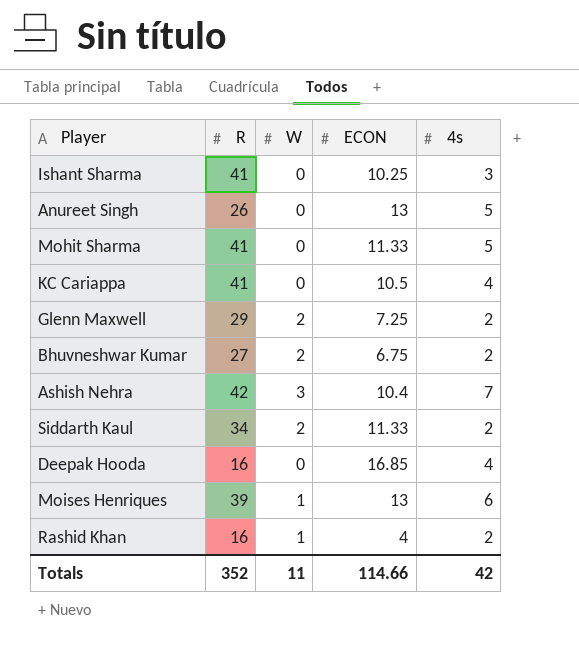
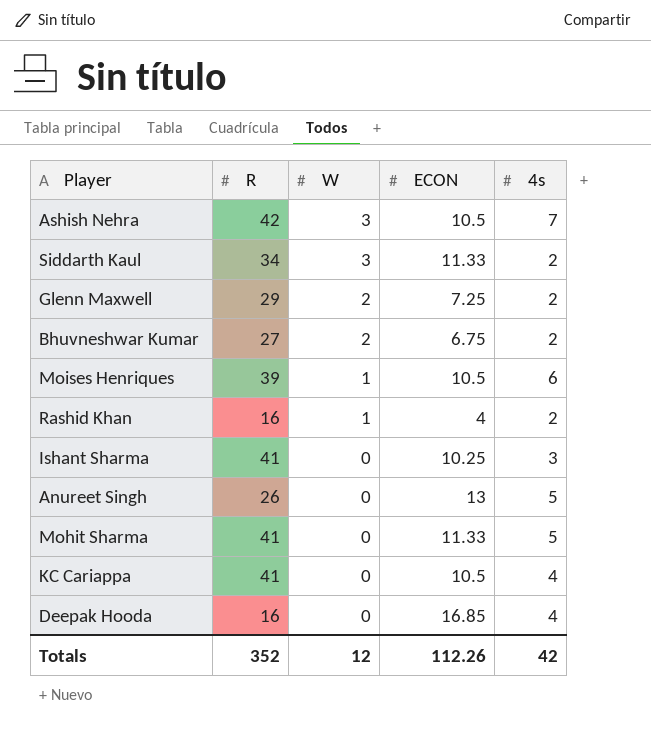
row order: none -> W descending
Ashish Nehra | ECON: 10.4 -> 10.5
Siddarth Kaul | W: 2 -> 3
Moises Henriques | ECON: 13 -> 10.5
Totals | W: 11 -> 12
Totals | ECON: 114.66 -> 112.26

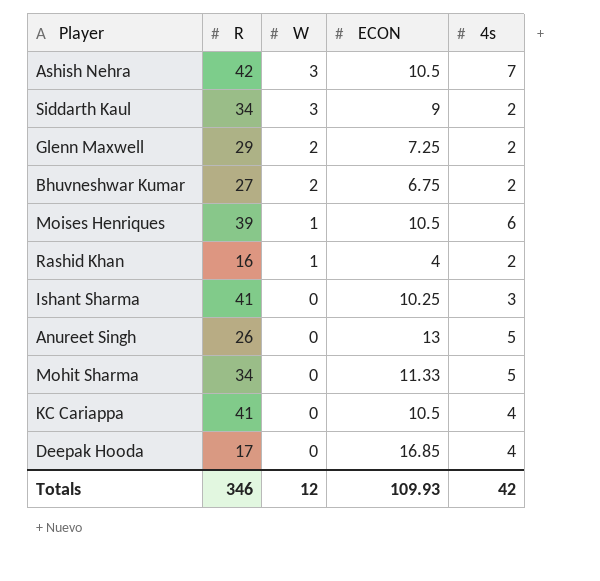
Siddarth Kaul | ECON: 11.33 -> 9
Mohit Sharma | R: 41 -> 34
Deepak Hooda | R: 16 -> 17
Totals | R: 352 -> 346
Totals | ECON: 112.26 -> 109.93

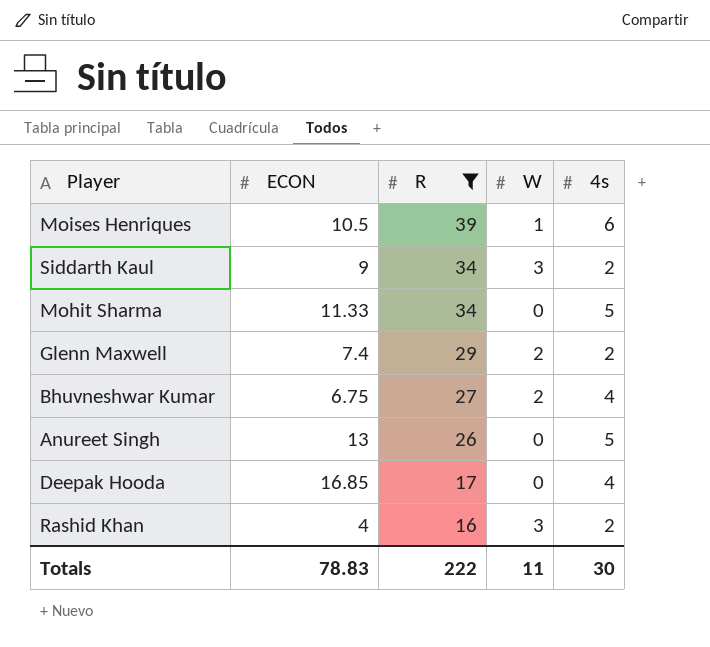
filter: none -> R <= 39
row order: W descending -> R descending
column ECON | position: 4 -> 2
Glenn Maxwell | ECON: 7.25 -> 7.4
Bhuvneshwar Kumar | 4s: 2 -> 4
Rashid Khan | W: 1 -> 3
Totals | ECON: 109.93 -> 78.83
Totals | R: 346 -> 222
Totals | W: 12 -> 11
Totals | 4s: 42 -> 30

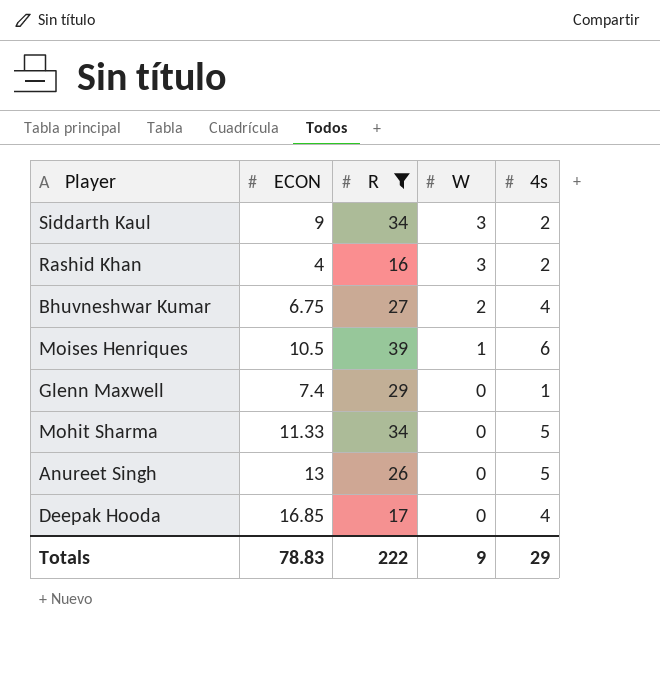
row order: R descending -> W descending
Glenn Maxwell | W: 2 -> 0
Glenn Maxwell | 4s: 2 -> 1
Totals | W: 11 -> 9
Totals | 4s: 30 -> 29

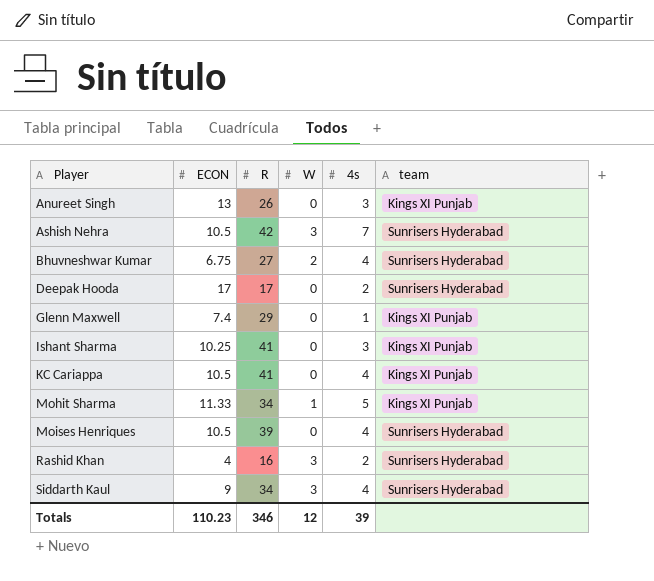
filter: R <= 39 -> none
row order: W descending -> Player ascending
column team | position: none -> 6
Anureet Singh | 4s: 5 -> 3
Deepak Hooda | ECON: 16.85 -> 17
Deepak Hooda | 4s: 4 -> 2
Mohit Sharma | W: 0 -> 1
Moises Henriques | W: 1 -> 0
Moises Henriques | 4s: 6 -> 4
Siddarth Kaul | 4s: 2 -> 4
Totals | ECON: 78.83 -> 110.23
Totals | R: 222 -> 346
Totals | W: 9 -> 12
Totals | 4s: 29 -> 39

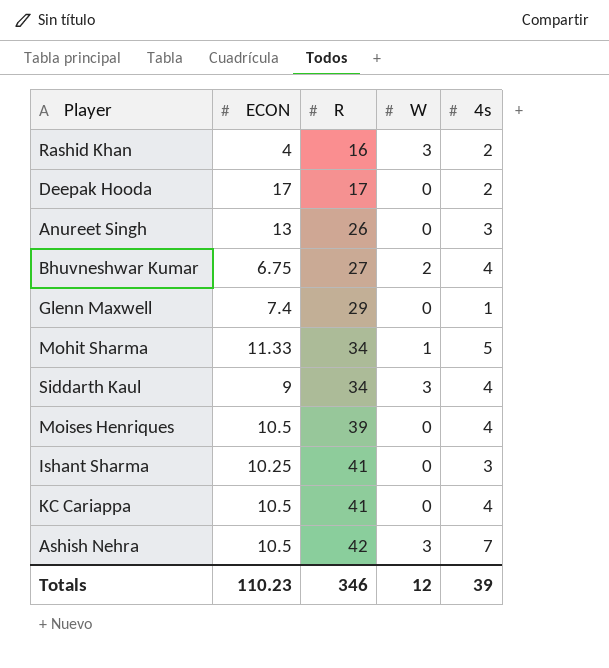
row order: Player ascending -> R ascending
column team | position: 6 -> none

